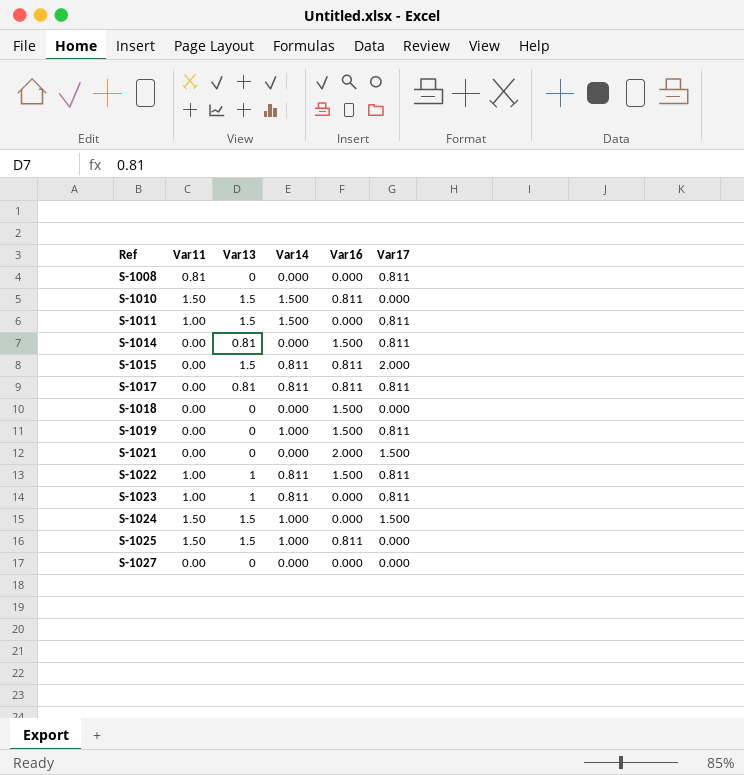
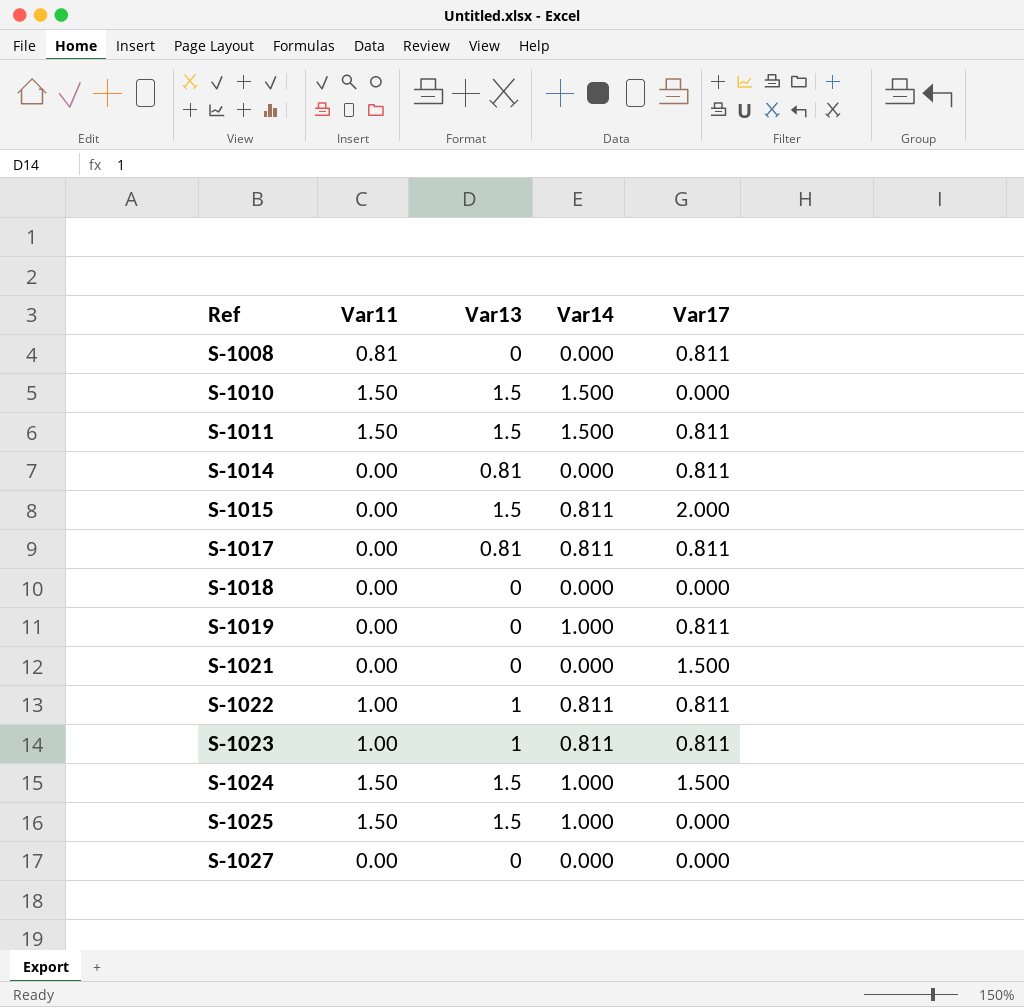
column Var16 | position: 5 -> none
S-1011 | Var11: 1.00 -> 1.50

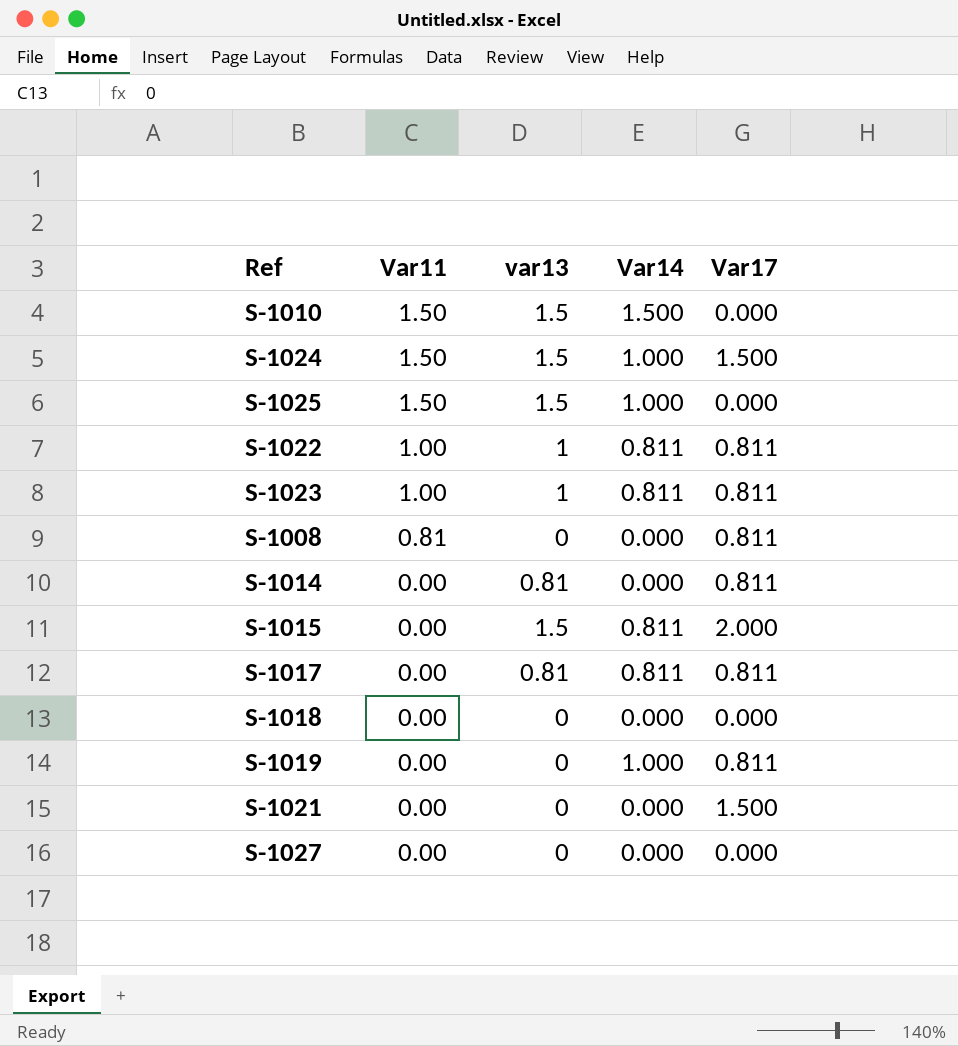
row order: Ref ascending -> Var11 descending
column name: Var13 -> var13
row S-1011: 1.50 | 1.5 | 1.500 | 0.811 -> none

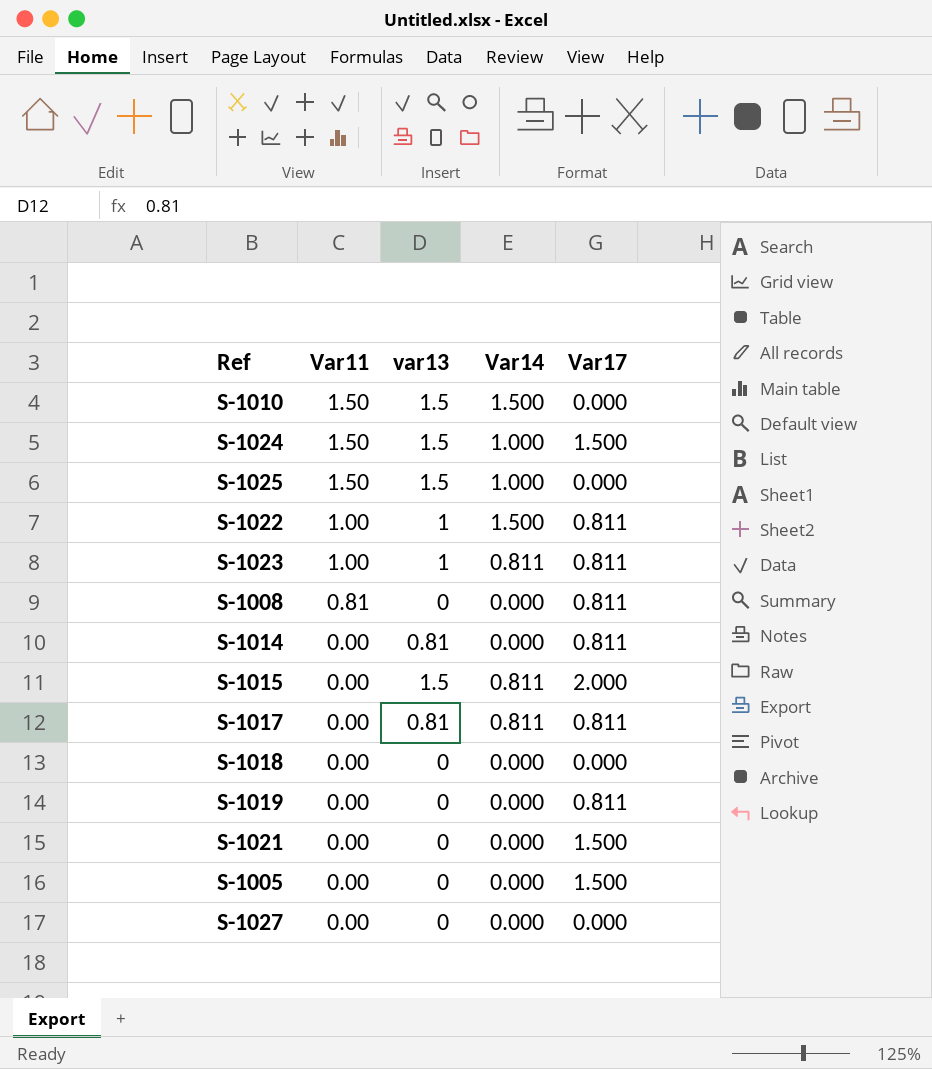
S-1022 | Var14: 0.811 -> 1.500
S-1019 | Var14: 1.000 -> 0.000
row S-1005: none -> 0.00 | 0 | 0.000 | 1.500

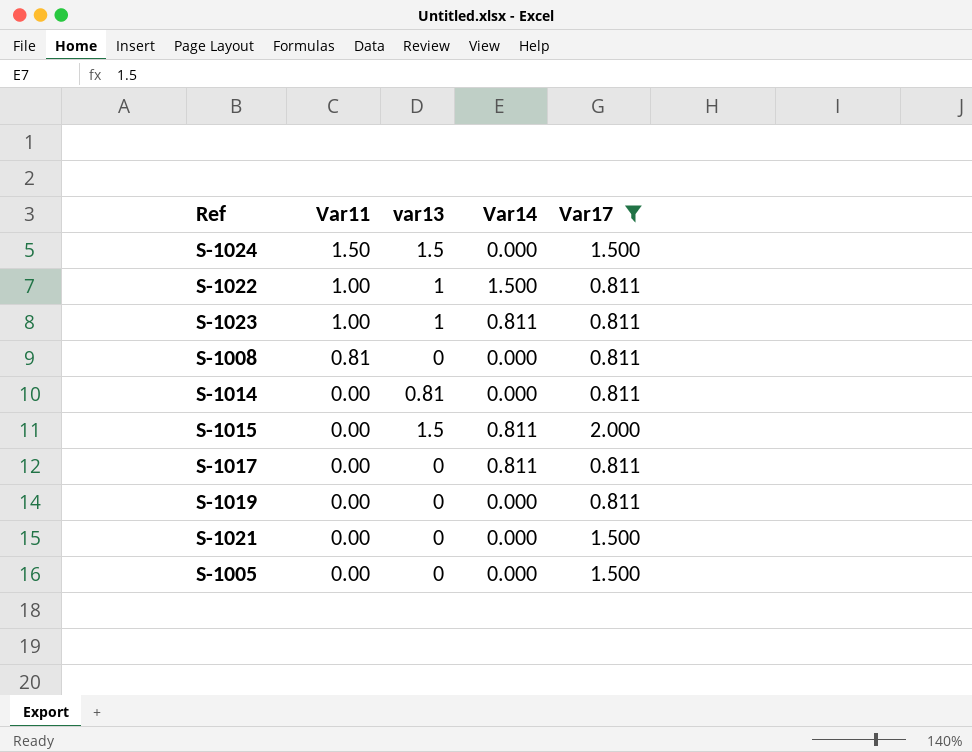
filter: none -> Var17 != 0.000
S-1024 | Var14: 1.000 -> 0.000
S-1017 | var13: 0.81 -> 0

